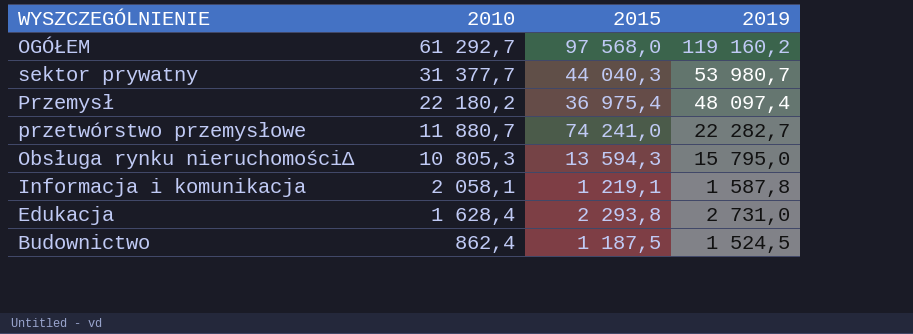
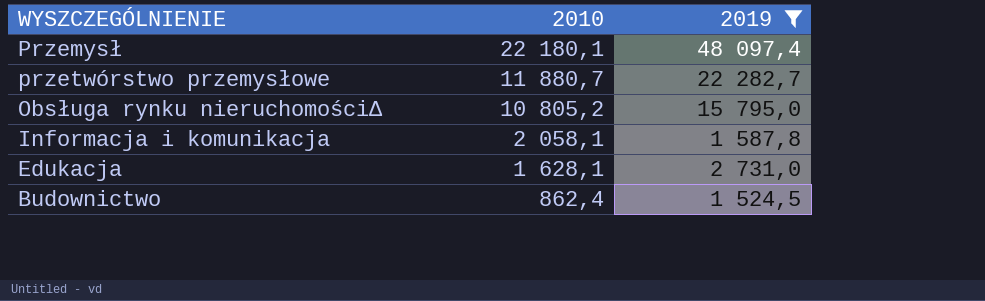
filter: none -> 2019 <= 48 097,4
column 2015 | position: 3 -> none
Przemysł | 2010: 22 180,2 -> 22 180,1
Obsługa rynku nieruchomościΔ | 2010: 10 805,3 -> 10 805,2
Edukacja | 2010: 1 628,4 -> 1 628,1

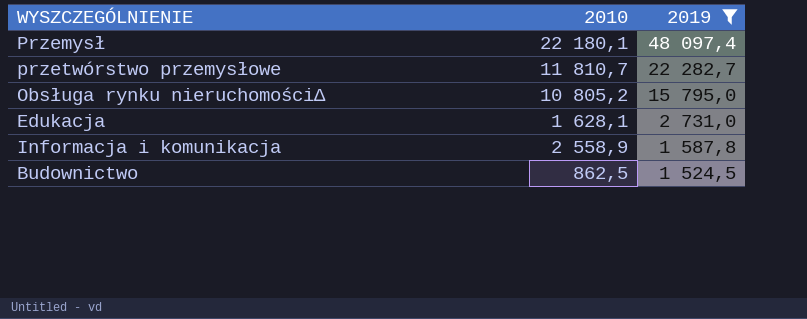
row order: 2010 descending -> 2019 descending
przetwórstwo przemysłowe | 2010: 11 880,7 -> 11 810,7
Informacja i komunikacja | 2010: 2 058,1 -> 2 558,9
Budownictwo | 2010: 862,4 -> 862,5

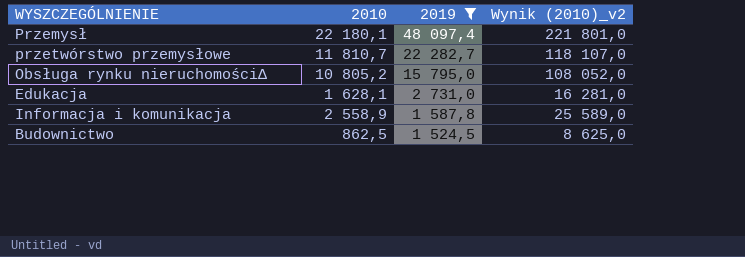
column Wynik (2010)_v2 | formula: none -> [2010] * 10

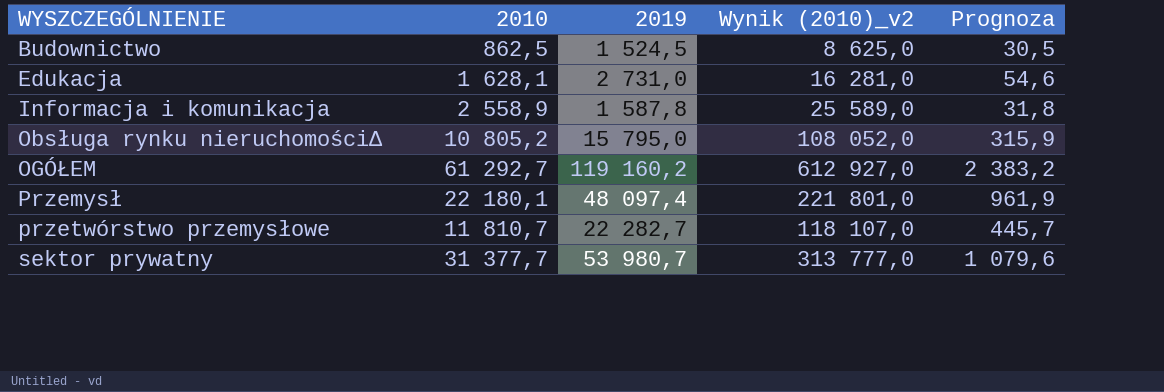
filter: 2019 <= 48 097,4 -> none
row order: 2019 descending -> WYSZCZEGÓLNIENIE ascending
column Prognoza | formula: none -> [2019] * 0,02

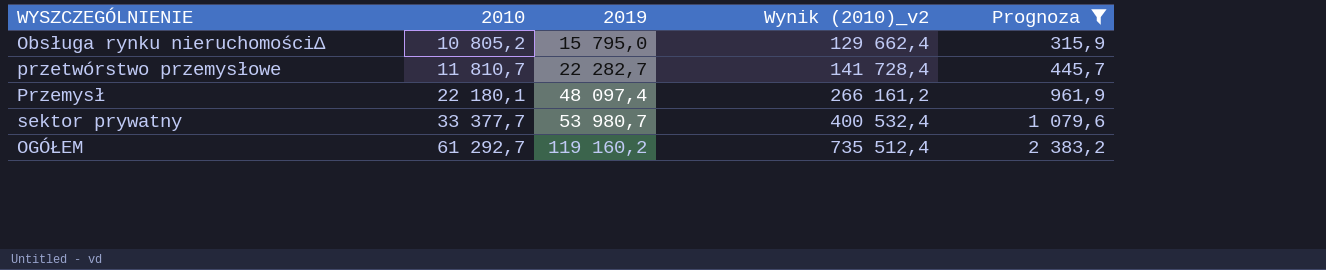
filter: none -> Prognoza >= 315,9
row order: WYSZCZEGÓLNIENIE ascending -> 2010 ascending
column Wynik (2010)_v2 | formula: [2010] * 10 -> [2010] * 12
sektor prywatny | 2010: 31 377,7 -> 33 377,7

